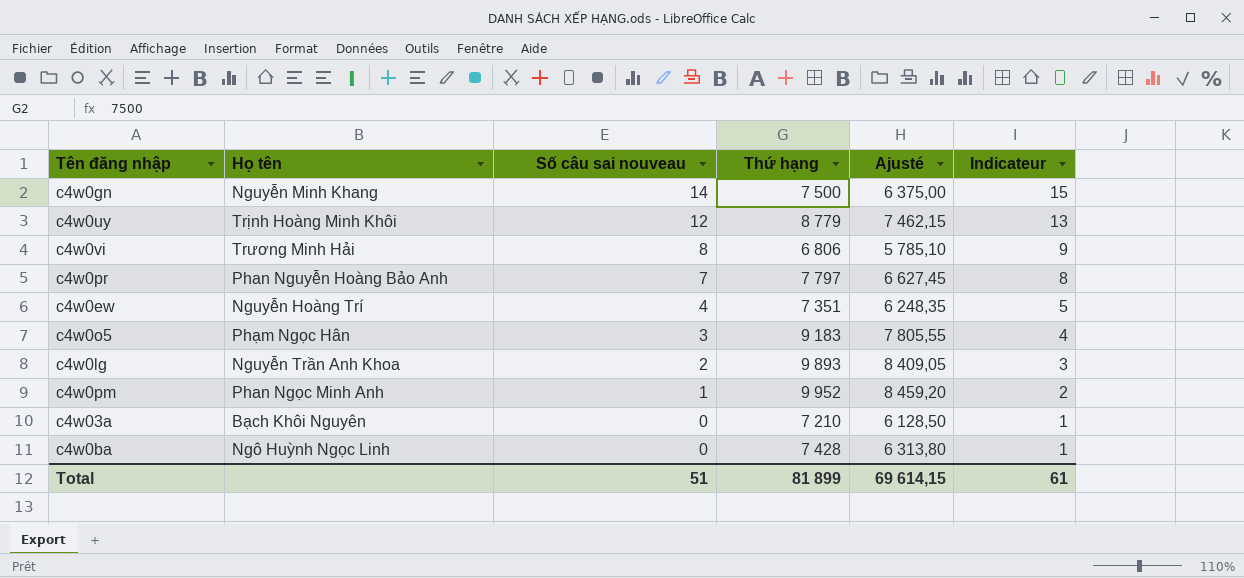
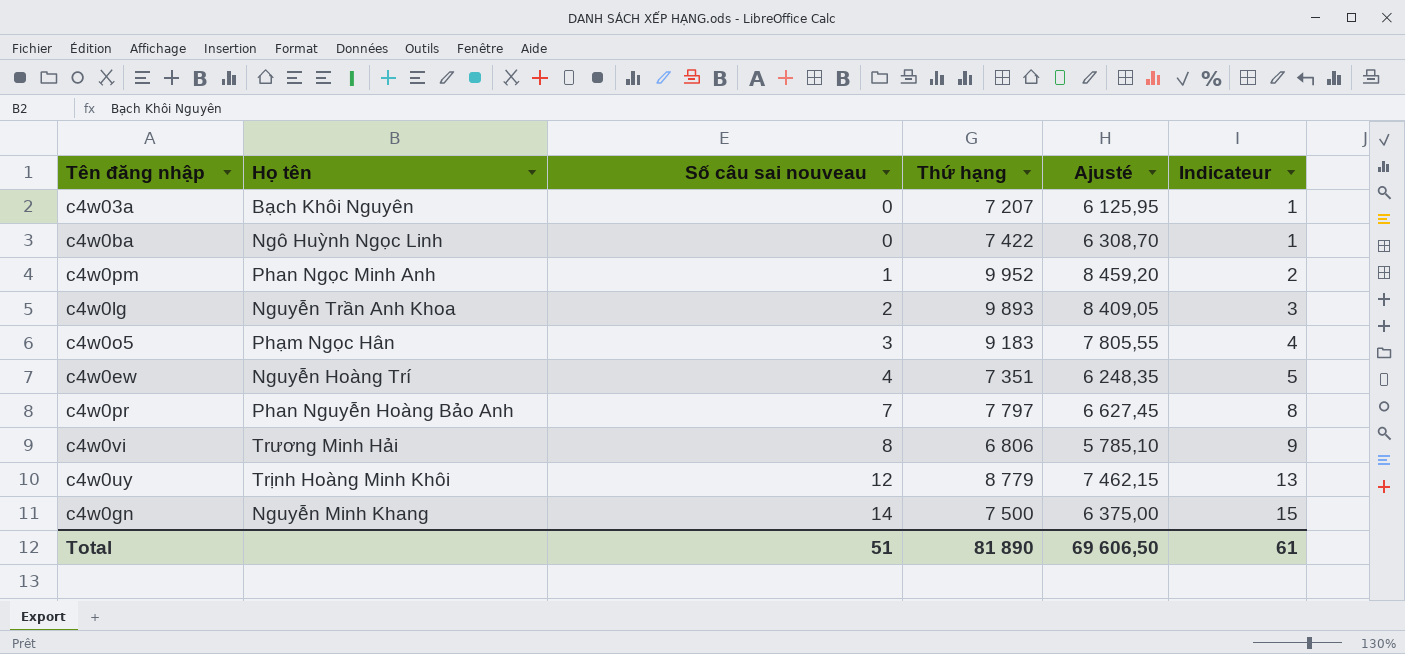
row order: Số câu sai nouveau descending -> Số câu sai nouveau ascending
c4w03a | Thứ hạng: 7 210 -> 7 207
c4w03a | Ajusté: 6 128,50 -> 6 125,95
c4w0ba | Thứ hạng: 7 428 -> 7 422
c4w0ba | Ajusté: 6 313,80 -> 6 308,70
Total | Thứ hạng: 81 899 -> 81 890
Total | Ajusté: 69 614,15 -> 69 606,50

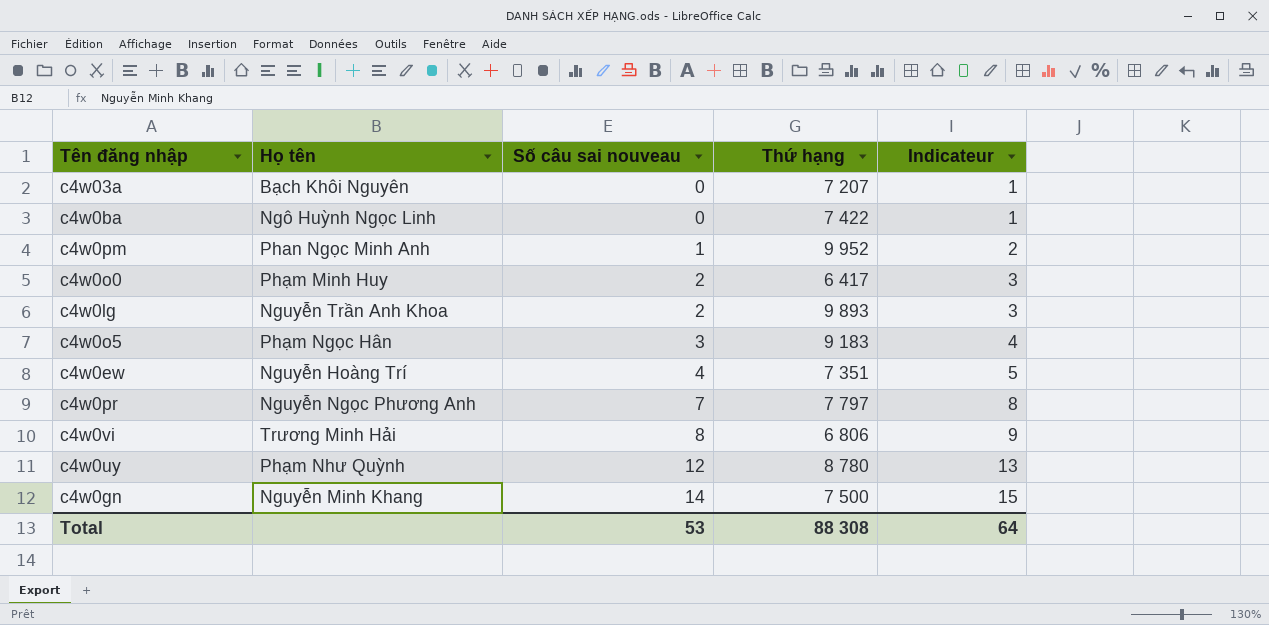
column Ajusté | formula: [Thứ hạng] * 0,85 -> none
row c4w0o0: none -> Phạm Minh Huy | 2 | 6 417 | 3
c4w0pr | Họ tên: Phan Nguyễn Hoàng Bảo Anh -> Nguyễn Ngọc Phương Anh
c4w0uy | Họ tên: Trịnh Hoàng Minh Khôi -> Phạm Như Quỳnh
c4w0uy | Thứ hạng: 8 779 -> 8 780
Total | Số câu sai nouveau: 51 -> 53
Total | Thứ hạng: 81 890 -> 88 308
Total | Indicateur: 61 -> 64

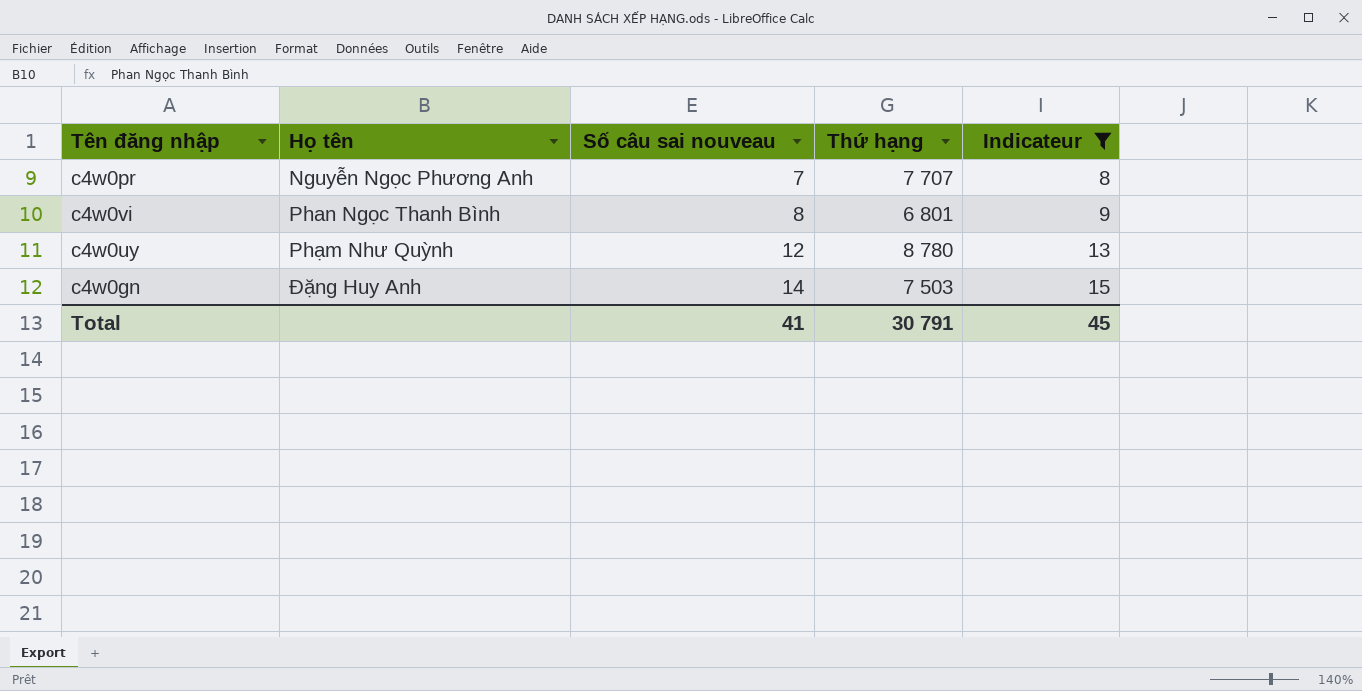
filter: none -> Indicateur >= 8
c4w0pr | Thứ hạng: 7 797 -> 7 707
c4w0vi | Họ tên: Trương Minh Hải -> Phan Ngọc Thanh Bình
c4w0vi | Thứ hạng: 6 806 -> 6 801
c4w0gn | Họ tên: Nguyễn Minh Khang -> Đặng Huy Anh
c4w0gn | Thứ hạng: 7 500 -> 7 503
Total | Số câu sai nouveau: 53 -> 41
Total | Thứ hạng: 88 308 -> 30 791
Total | Indicateur: 64 -> 45

